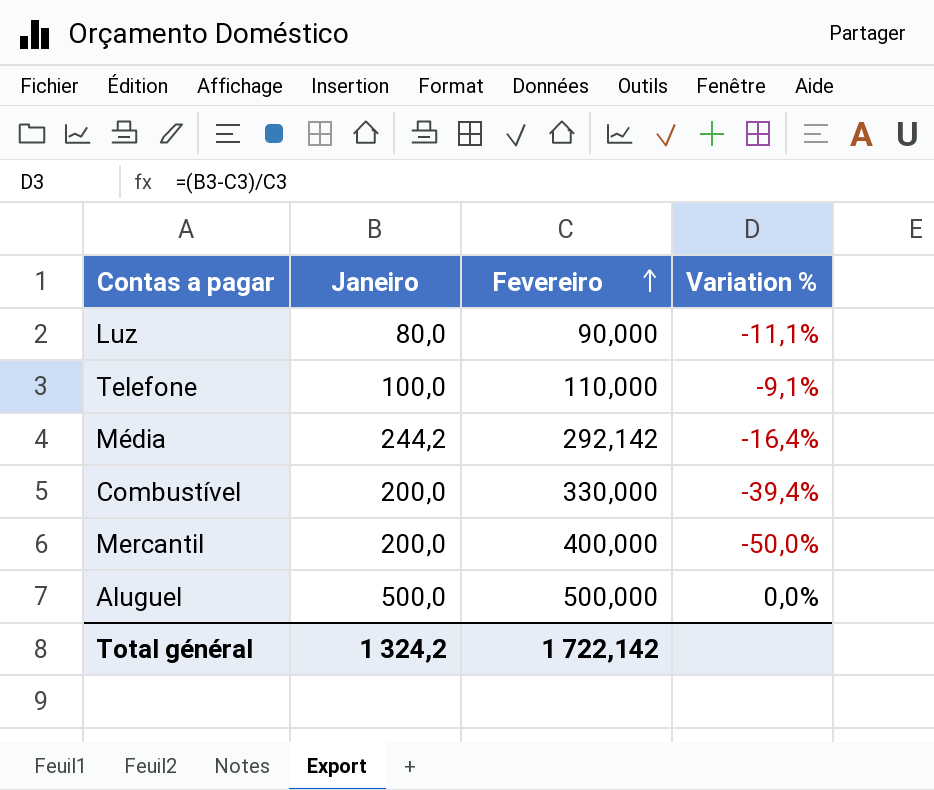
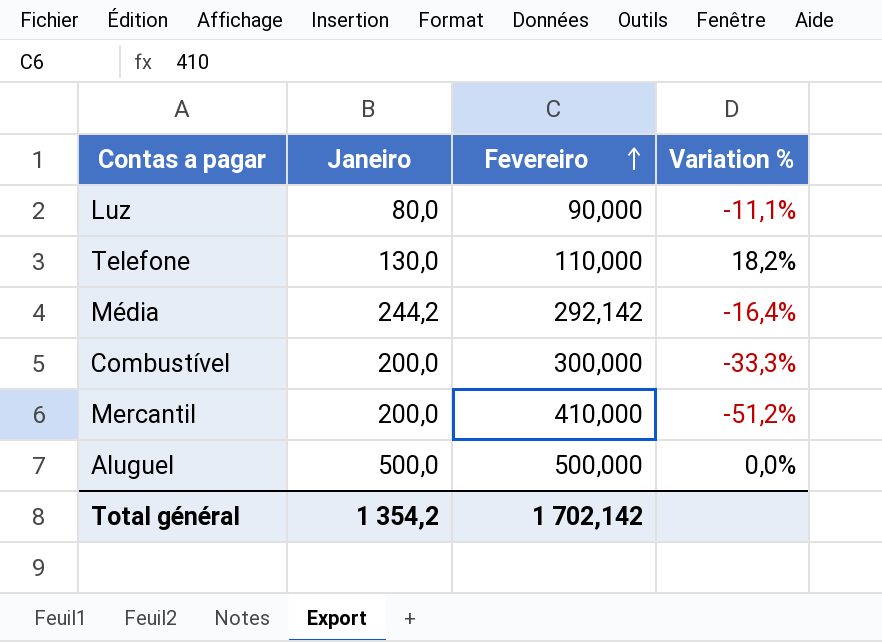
Telefone | Janeiro: 100,0 -> 130,0
Telefone | Variation %: -9,1% -> 18,2%
Combustível | Fevereiro: 330,000 -> 300,000
Combustível | Variation %: -39,4% -> -33,3%
Mercantil | Fevereiro: 400,000 -> 410,000
Mercantil | Variation %: -50,0% -> -51,2%
Total général | Janeiro: 1 324,2 -> 1 354,2
Total général | Fevereiro: 1 722,142 -> 1 702,142

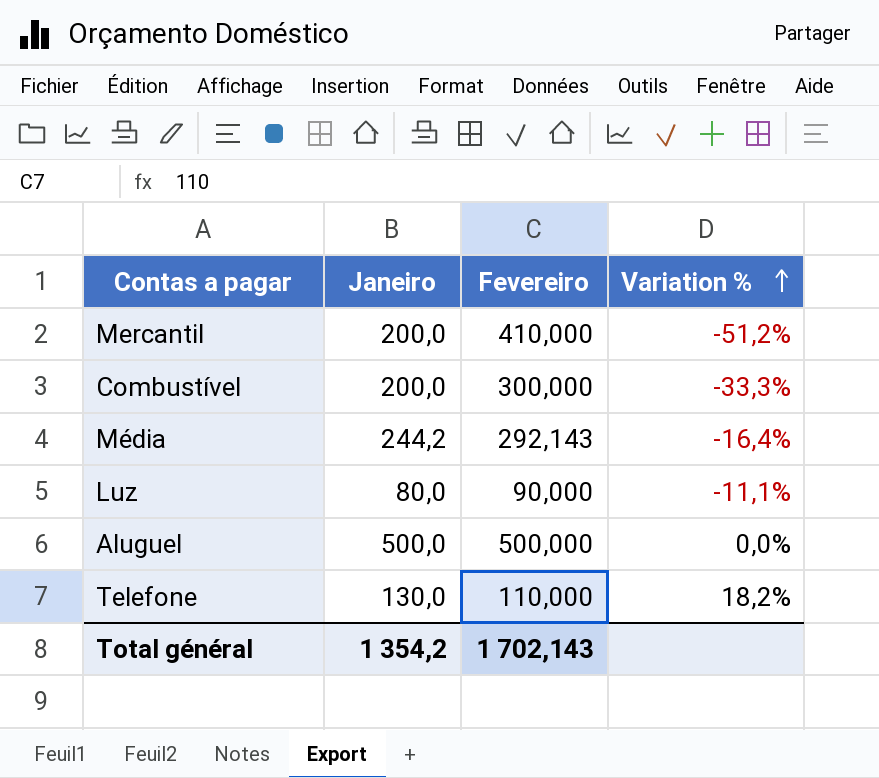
row order: Fevereiro ascending -> Variation % ascending
Média | Fevereiro: 292,142 -> 292,143
Total général | Fevereiro: 1 702,142 -> 1 702,143

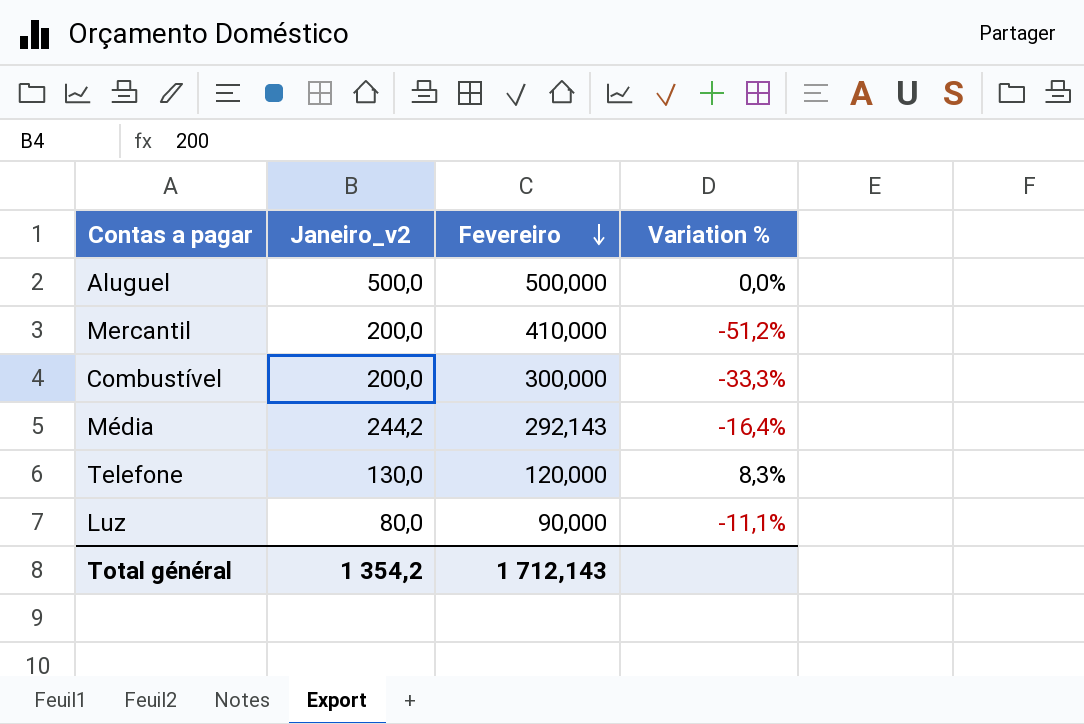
row order: Variation % ascending -> Fevereiro descending
column name: Janeiro -> Janeiro_v2
Telefone | Fevereiro: 110,000 -> 120,000
Telefone | Variation %: 18,2% -> 8,3%
Total général | Fevereiro: 1 702,143 -> 1 712,143

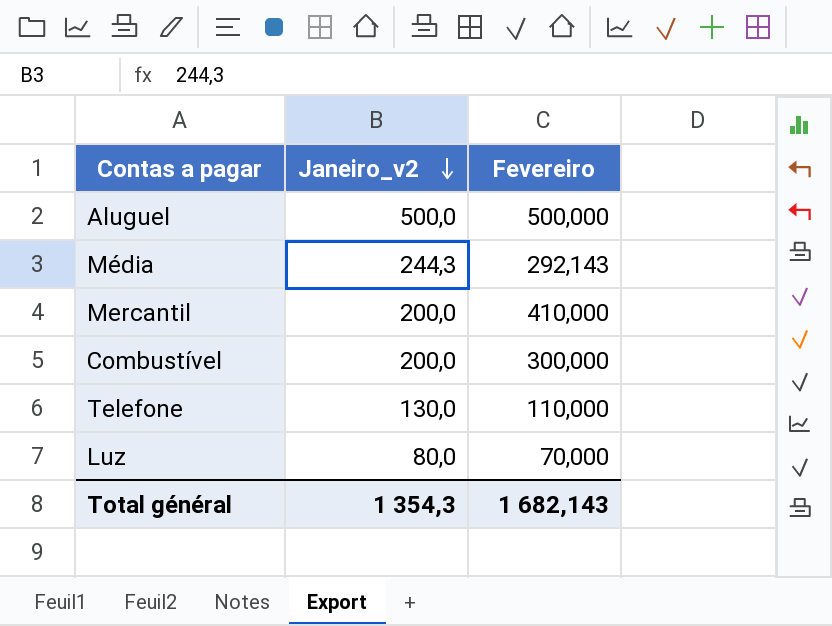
row order: Fevereiro descending -> Janeiro_v2 descending
column Variation % | formula: ([Janeiro_v2] - [Fevereiro]) / [Fevereiro] -> none
Média | Janeiro_v2: 244,2 -> 244,3
Telefone | Fevereiro: 120,000 -> 110,000
Luz | Fevereiro: 90,000 -> 70,000
Total général | Janeiro_v2: 1 354,2 -> 1 354,3
Total général | Fevereiro: 1 712,143 -> 1 682,143

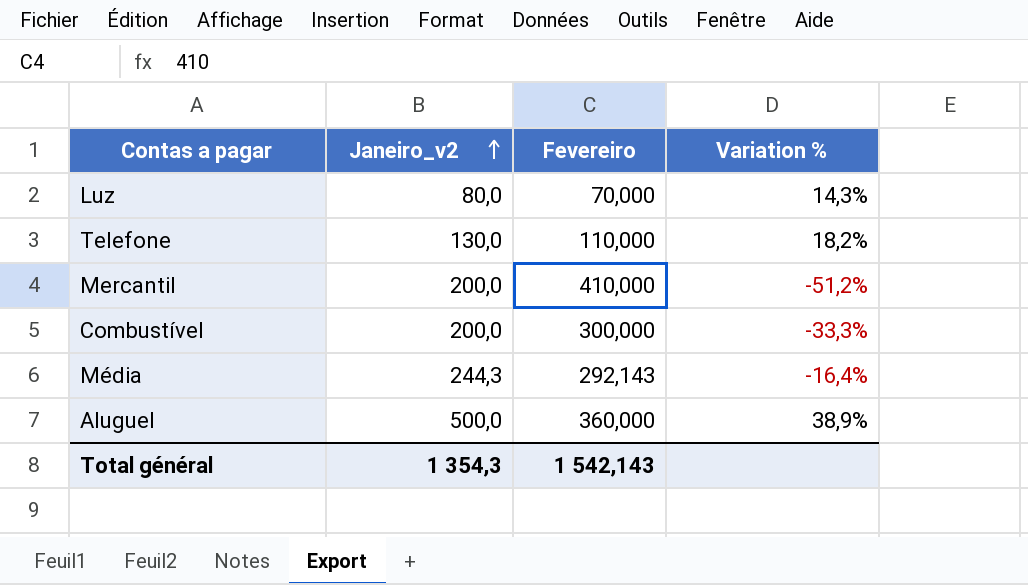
row order: Janeiro_v2 descending -> Janeiro_v2 ascending
column Variation % | formula: none -> ([Janeiro_v2] - [Fevereiro]) / [Fevereiro]
Aluguel | Fevereiro: 500,000 -> 360,000
Total général | Fevereiro: 1 682,143 -> 1 542,143

